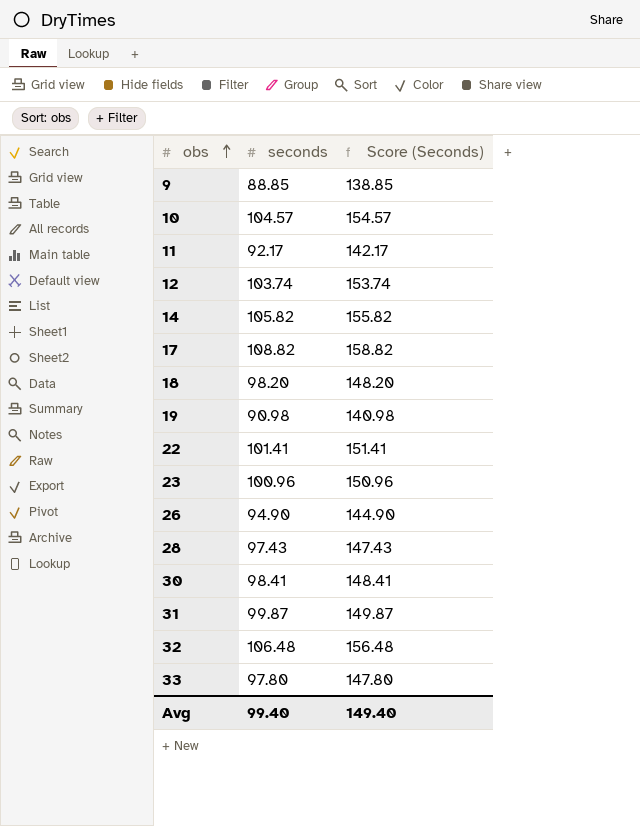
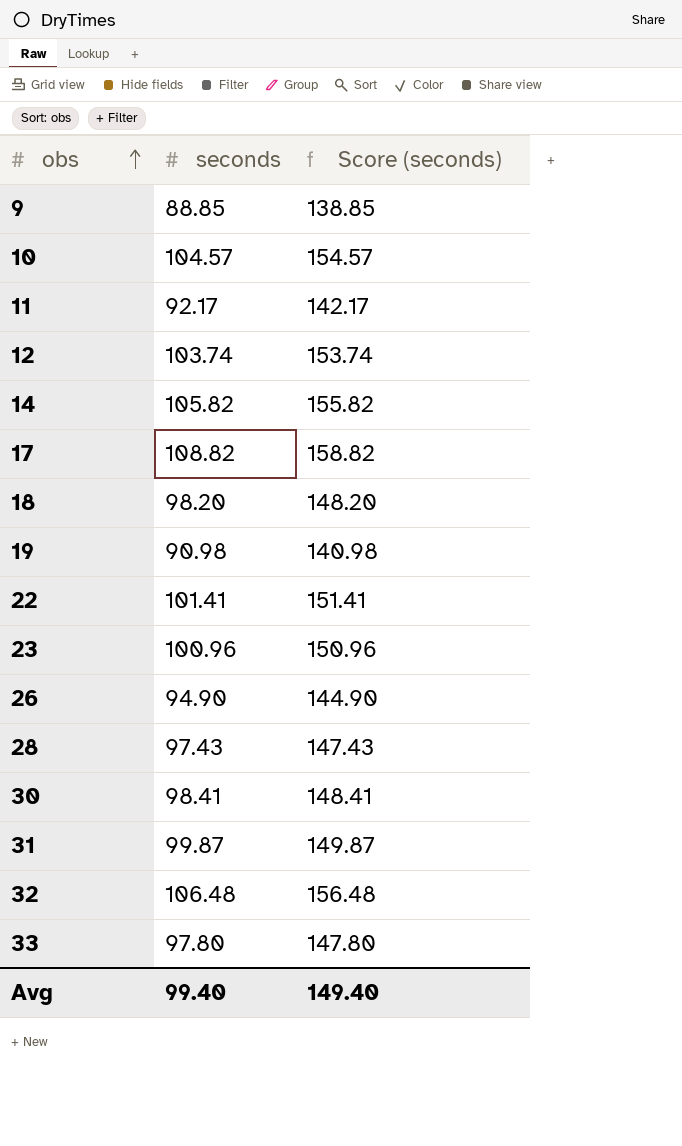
column name: Score (Seconds) -> Score (seconds)

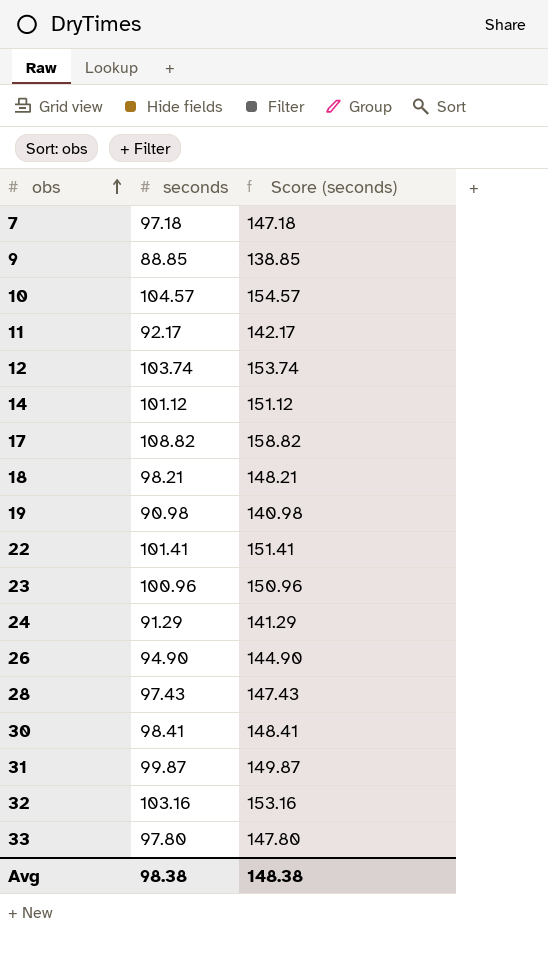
row 7: none -> 97.18 | 147.18
14 | seconds: 105.82 -> 101.12
14 | Score (seconds): 155.82 -> 151.12
18 | seconds: 98.20 -> 98.21
18 | Score (seconds): 148.20 -> 148.21
row 24: none -> 91.29 | 141.29
32 | seconds: 106.48 -> 103.16
32 | Score (seconds): 156.48 -> 153.16
Avg | seconds: 99.40 -> 98.38
Avg | Score (seconds): 149.40 -> 148.38

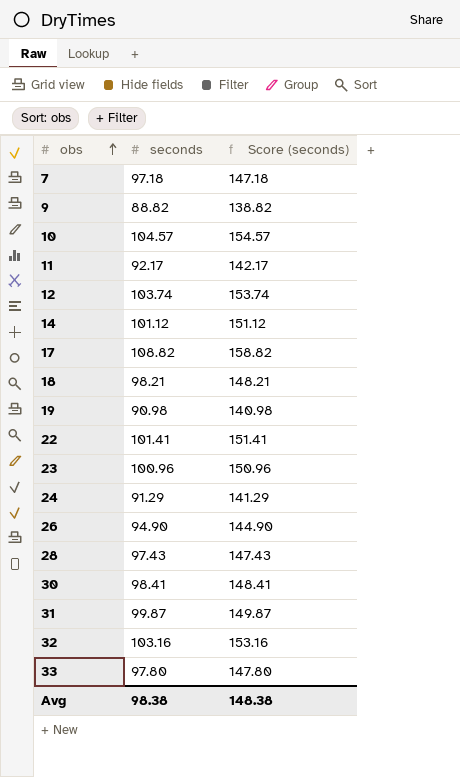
9 | seconds: 88.85 -> 88.82
9 | Score (seconds): 138.85 -> 138.82

